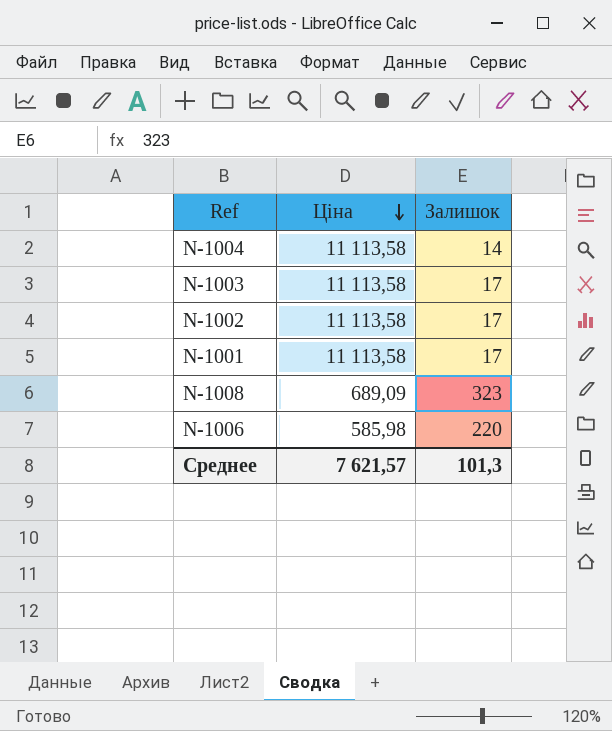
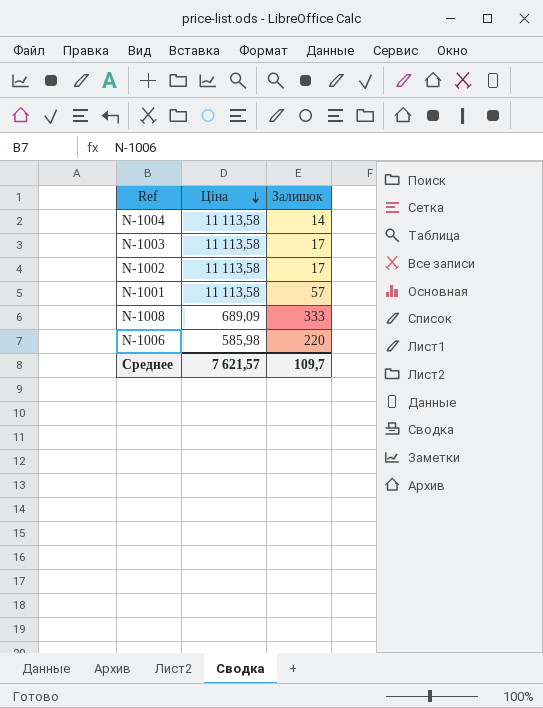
N-1001 | Залишок: 17 -> 57
N-1008 | Залишок: 323 -> 333
Среднее | Залишок: 101,3 -> 109,7

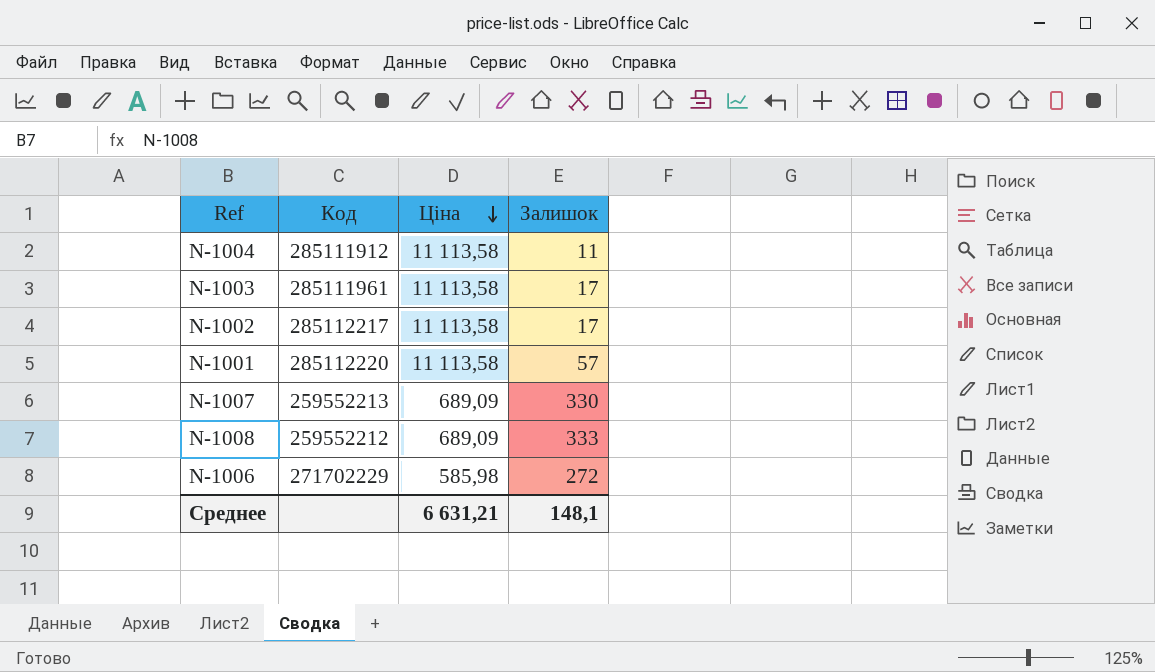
column Код | position: none -> 2
N-1004 | Залишок: 14 -> 11
row N-1007: none -> 259552213 | 689,09 | 330
N-1006 | Залишок: 220 -> 272
Среднее | Ціна: 7 621,57 -> 6 631,21
Среднее | Залишок: 109,7 -> 148,1

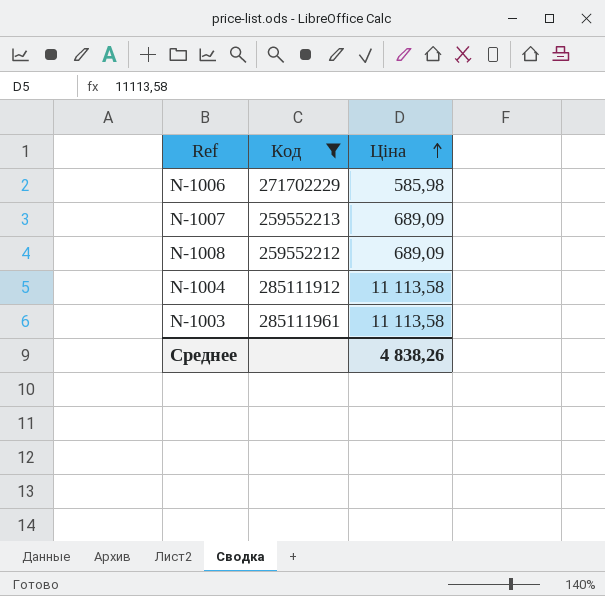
filter: none -> Код <= 285111961
row order: Ціна descending -> Ціна ascending
column Залишок | position: 4 -> none
Среднее | Ціна: 6 631,21 -> 4 838,26

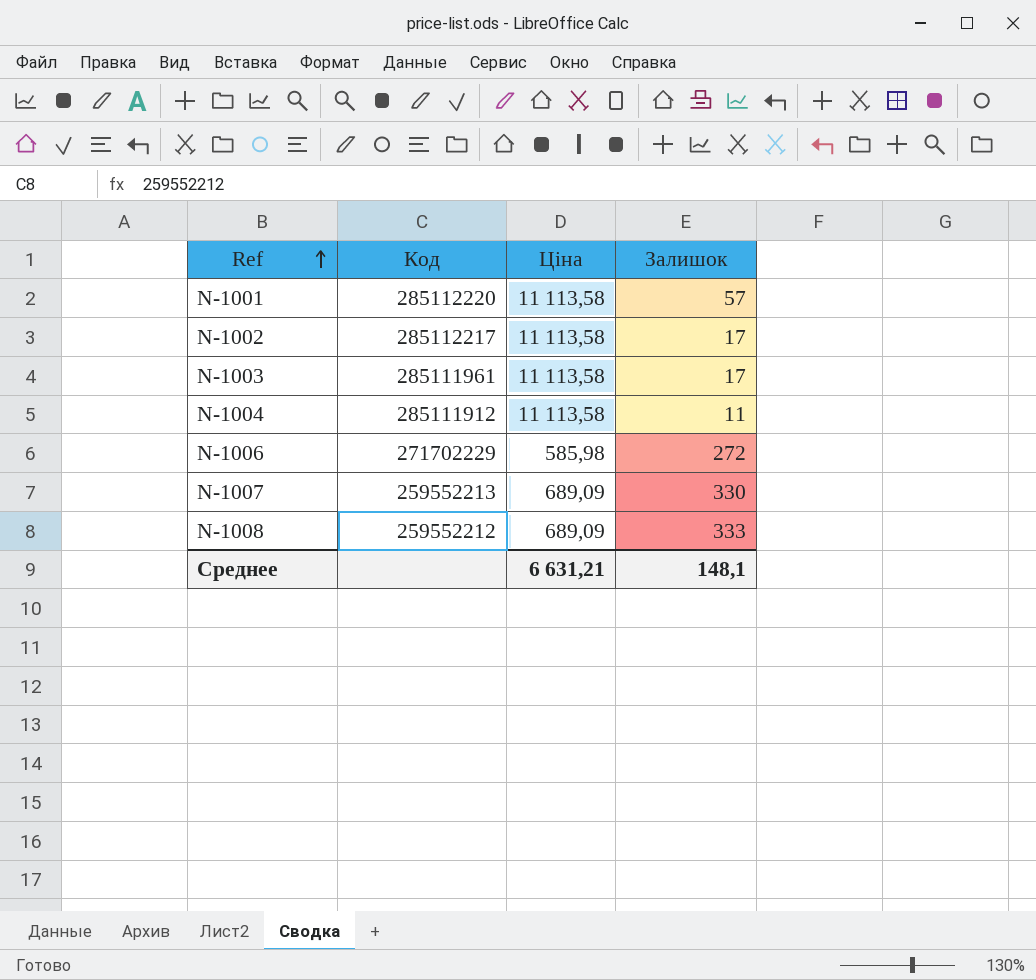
filter: Код <= 285111961 -> none
row order: Ціна ascending -> Ref ascending
column Залишок | position: none -> 4
Среднее | Ціна: 4 838,26 -> 6 631,21

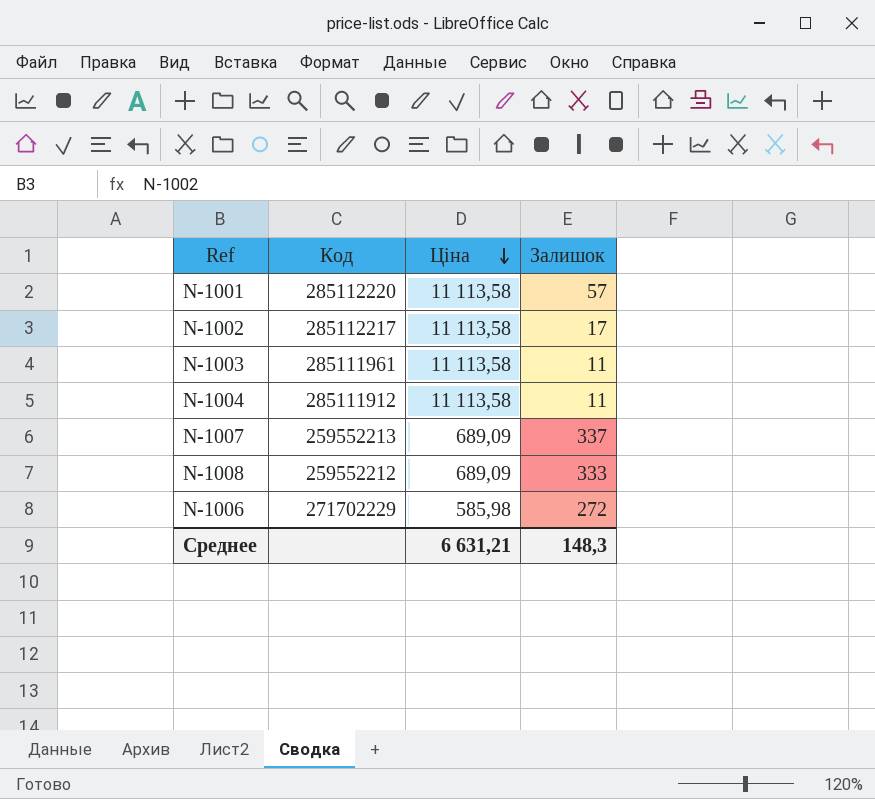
row order: Ref ascending -> Ціна descending
N-1003 | Залишок: 17 -> 11
N-1007 | Залишок: 330 -> 337
Среднее | Залишок: 148,1 -> 148,3

